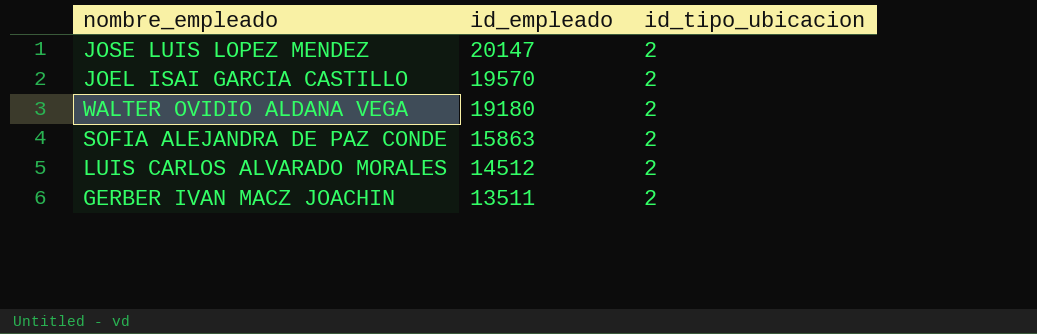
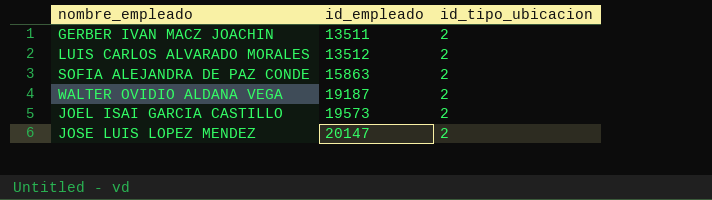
row order: id_empleado descending -> id_empleado ascending
LUIS CARLOS ALVARADO MORALES | id_empleado: 14512 -> 13512
WALTER OVIDIO ALDANA VEGA | id_empleado: 19180 -> 19187
JOEL ISAI GARCIA CASTILLO | id_empleado: 19570 -> 19573

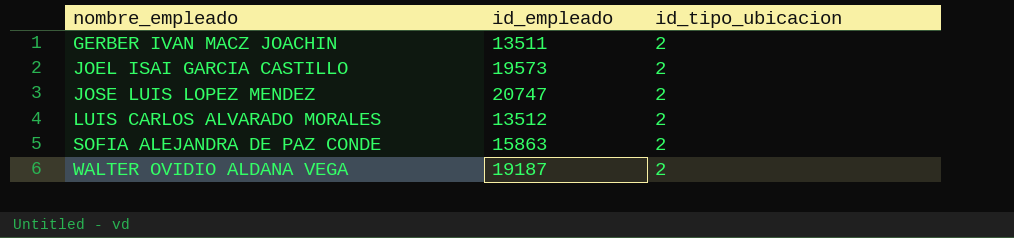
row order: id_empleado ascending -> nombre_empleado ascending
JOSE LUIS LOPEZ MENDEZ | id_empleado: 20147 -> 20747

